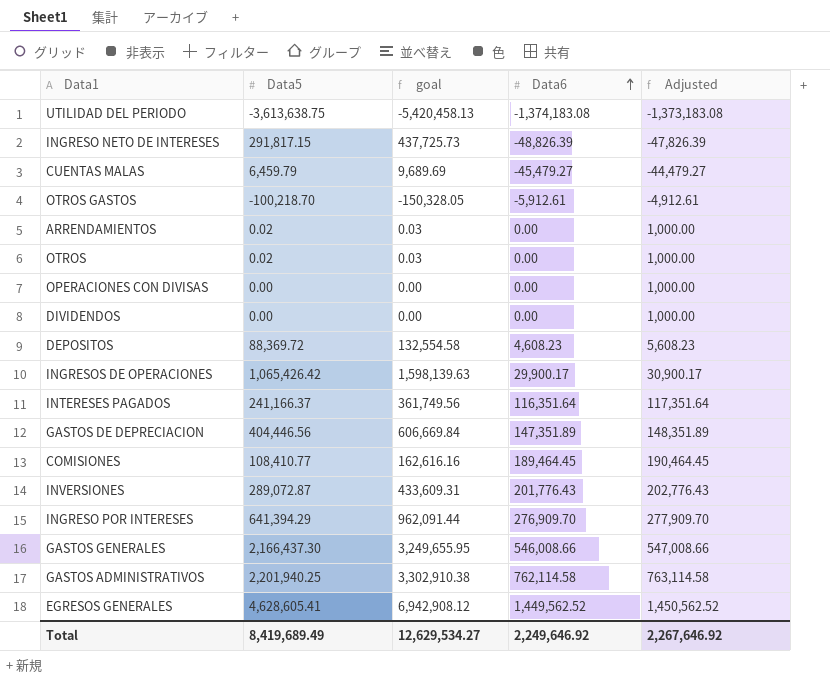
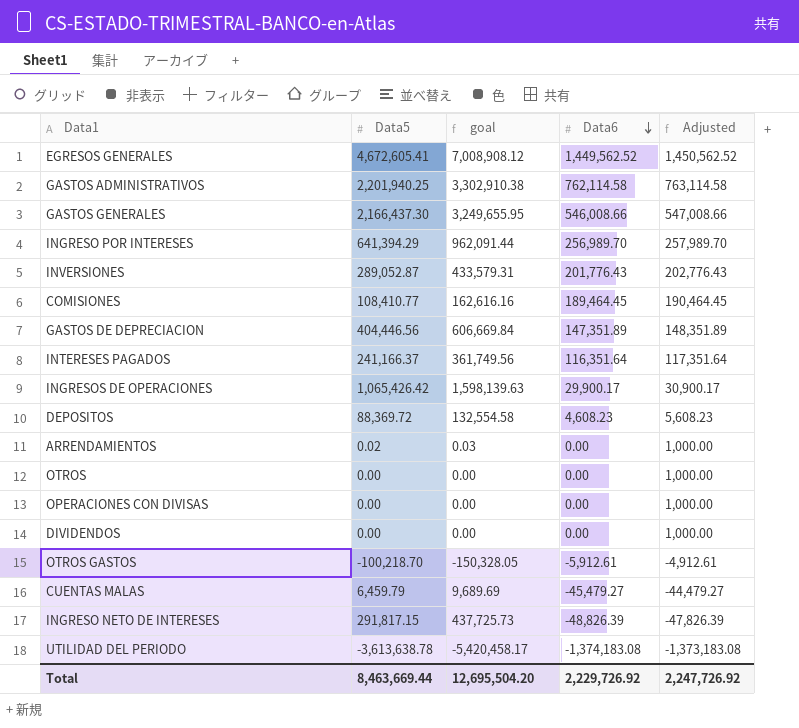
row order: Data6 ascending -> Data6 descending
EGRESOS GENERALES | Data5: 4,628,605.41 -> 4,672,605.41
EGRESOS GENERALES | goal: 6,942,908.12 -> 7,008,908.12
INGRESO POR INTERESES | Data6: 276,909.70 -> 256,989.70
INGRESO POR INTERESES | Adjusted: 277,909.70 -> 257,989.70
INVERSIONES | Data5: 289,072.87 -> 289,052.87
INVERSIONES | goal: 433,609.31 -> 433,579.31
OTROS | Data5: 0.02 -> 0.00
OTROS | goal: 0.03 -> 0.00
UTILIDAD DEL PERIODO | Data5: -3,613,638.75 -> -3,613,638.78
UTILIDAD DEL PERIODO | goal: -5,420,458.13 -> -5,420,458.17
Total | Data5: 8,419,689.49 -> 8,463,669.44
Total | goal: 12,629,534.27 -> 12,695,504.20
Total | Data6: 2,249,646.92 -> 2,229,726.92
Total | Adjusted: 2,267,646.92 -> 2,247,726.92

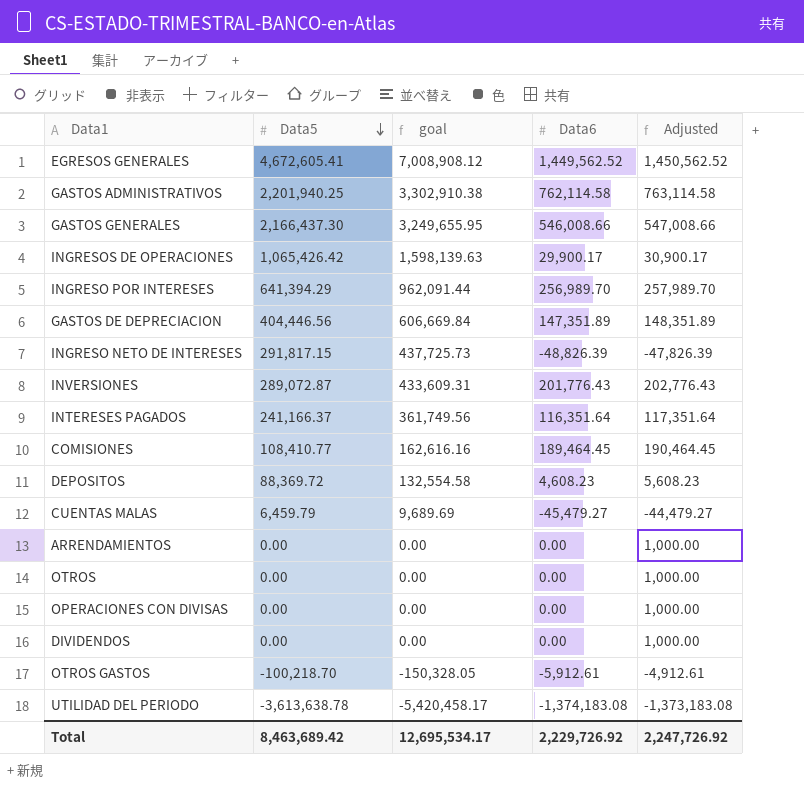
row order: Data6 descending -> Data5 descending
INVERSIONES | Data5: 289,052.87 -> 289,072.87
INVERSIONES | goal: 433,579.31 -> 433,609.31
ARRENDAMIENTOS | Data5: 0.02 -> 0.00
ARRENDAMIENTOS | goal: 0.03 -> 0.00
Total | Data5: 8,463,669.44 -> 8,463,689.42
Total | goal: 12,695,504.20 -> 12,695,534.17

